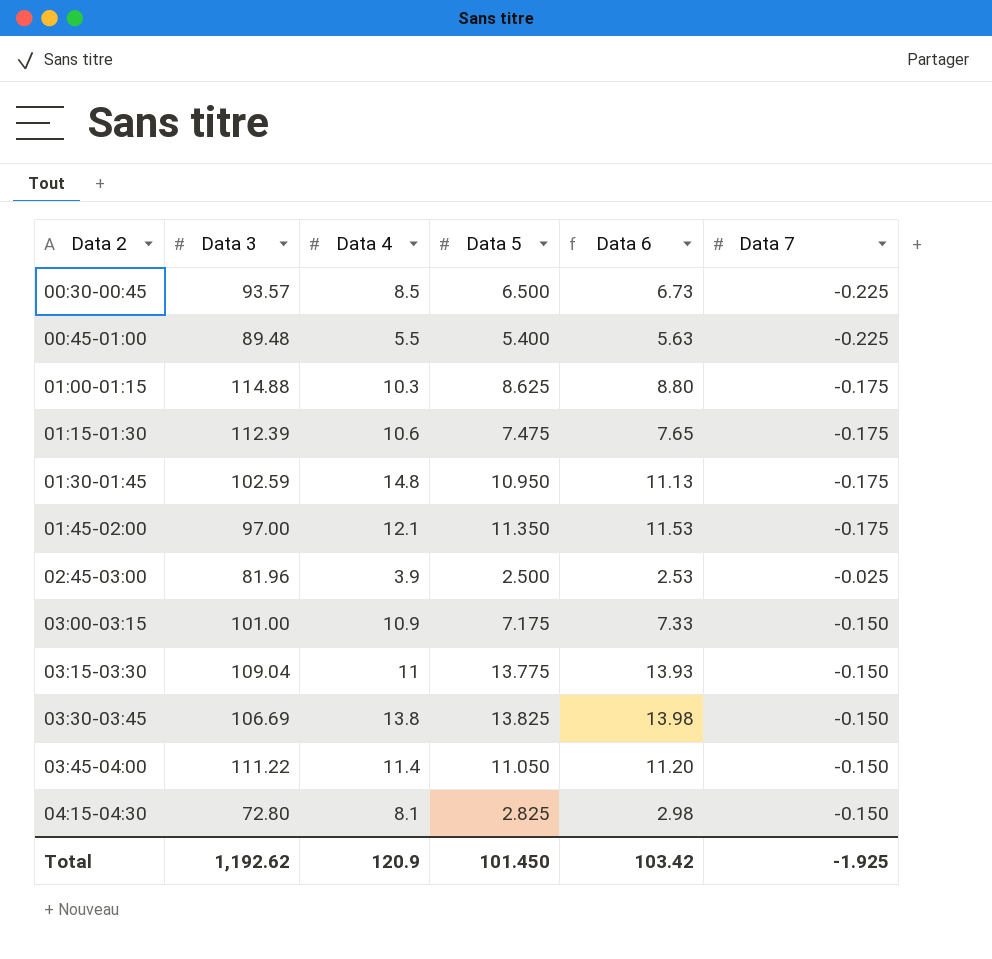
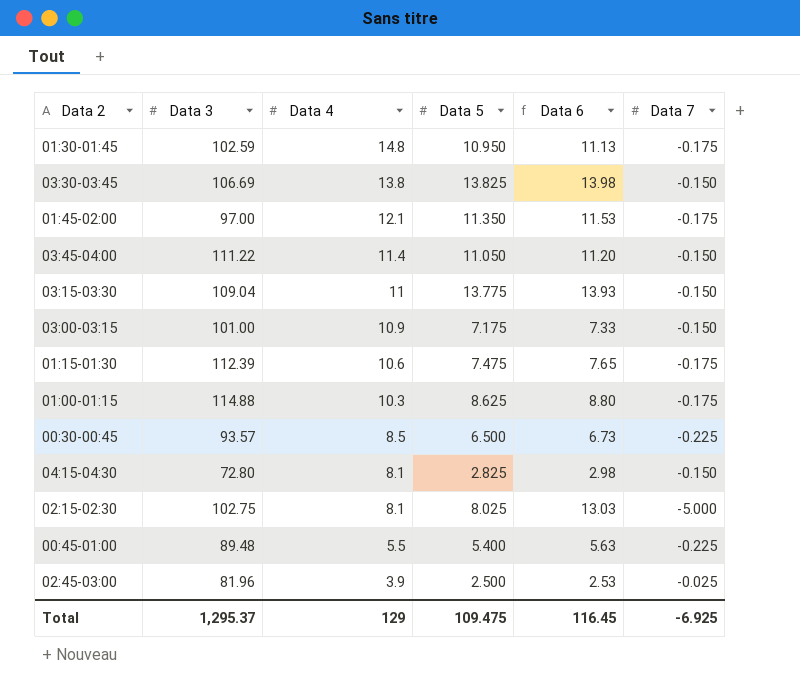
row order: Data 2 ascending -> Data 4 descending
row 02:15-02:30: none -> 102.75 | 8.1 | 8.025 | 13.03 | -5.000
Total | Data 3: 1,192.62 -> 1,295.37
Total | Data 4: 120.9 -> 129
Total | Data 5: 101.450 -> 109.475
Total | Data 6: 103.42 -> 116.45
Total | Data 7: -1.925 -> -6.925

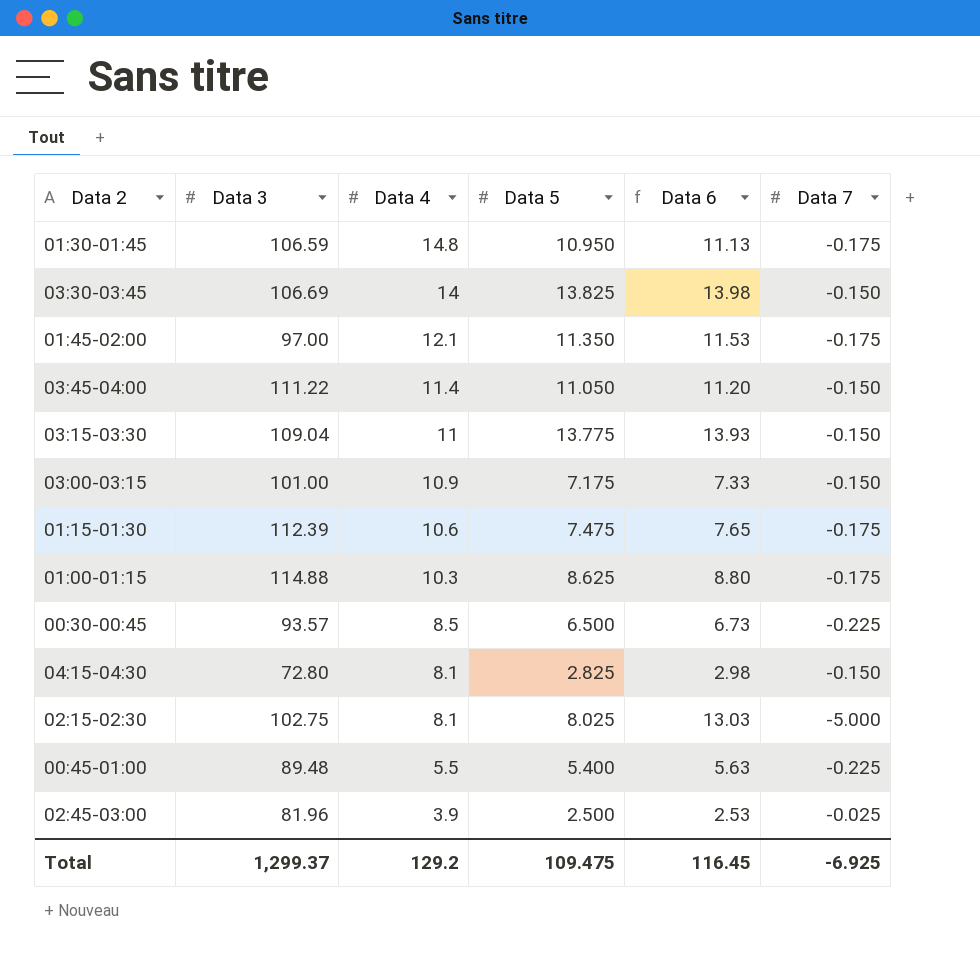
01:30-01:45 | Data 3: 102.59 -> 106.59
03:30-03:45 | Data 4: 13.8 -> 14
Total | Data 3: 1,295.37 -> 1,299.37
Total | Data 4: 129 -> 129.2

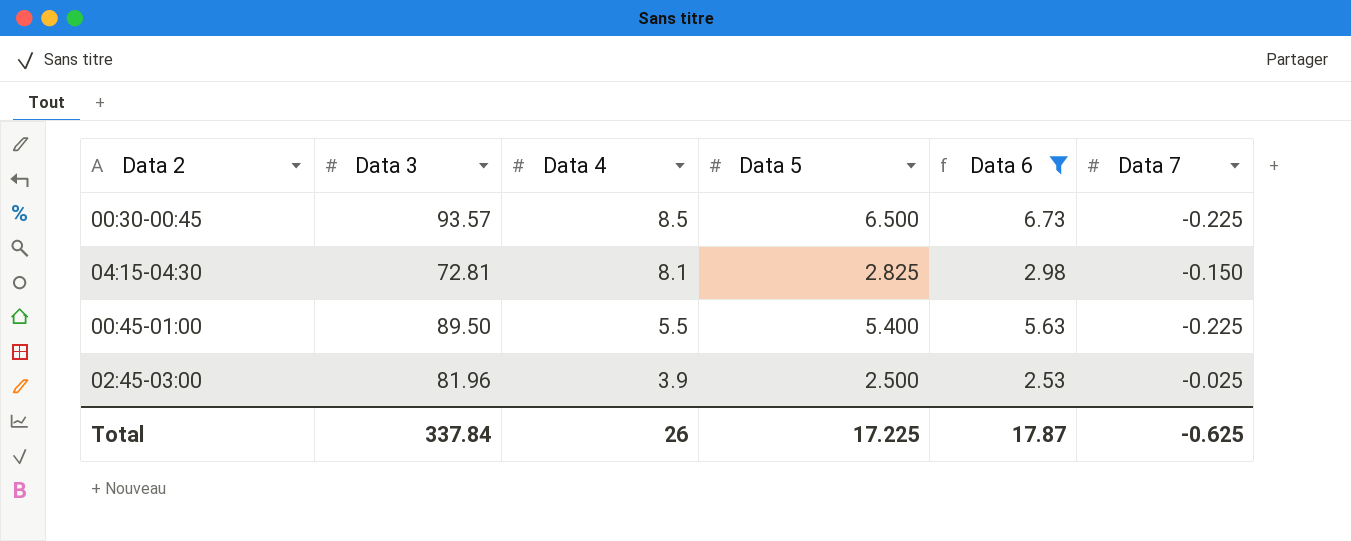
filter: none -> Data 6 <= 6.73
04:15-04:30 | Data 3: 72.80 -> 72.81
00:45-01:00 | Data 3: 89.48 -> 89.50
Total | Data 3: 1,299.37 -> 337.84
Total | Data 4: 129.2 -> 26
Total | Data 5: 109.475 -> 17.225
Total | Data 6: 116.45 -> 17.87
Total | Data 7: -6.925 -> -0.625

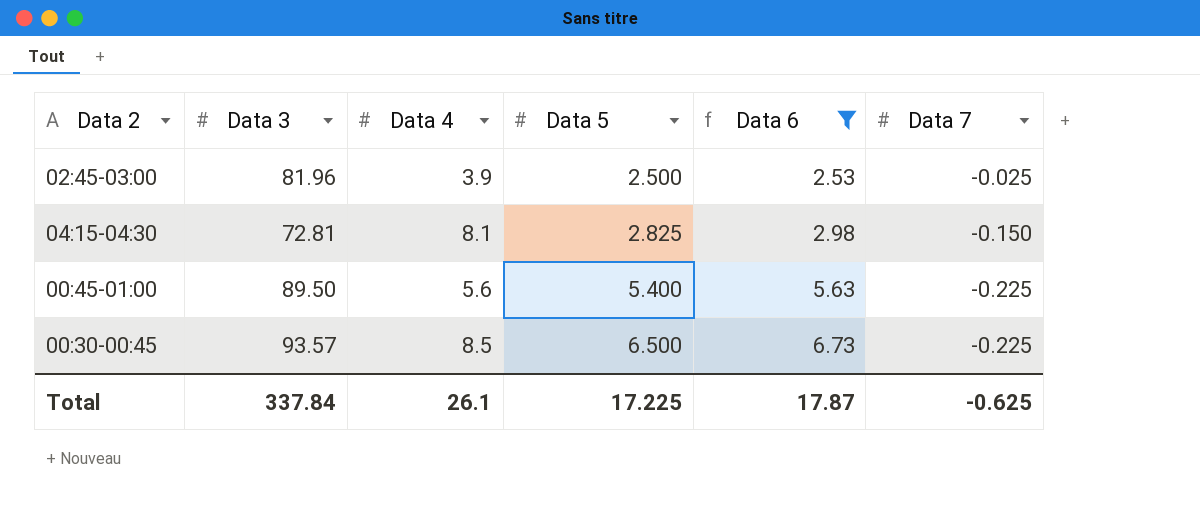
row order: Data 4 descending -> Data 5 ascending
00:45-01:00 | Data 4: 5.5 -> 5.6
Total | Data 4: 26 -> 26.1

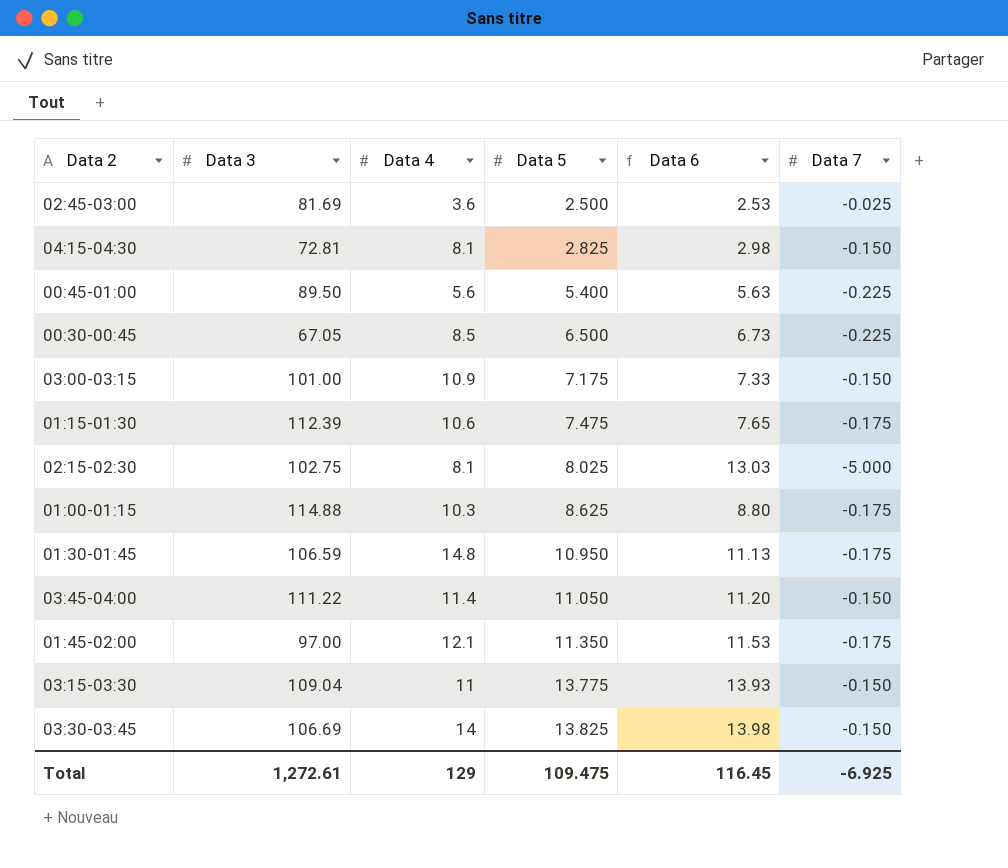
filter: Data 6 <= 6.73 -> none
02:45-03:00 | Data 3: 81.96 -> 81.69
02:45-03:00 | Data 4: 3.9 -> 3.6
00:30-00:45 | Data 3: 93.57 -> 67.05
Total | Data 3: 337.84 -> 1,272.61
Total | Data 4: 26.1 -> 129
Total | Data 5: 17.225 -> 109.475
Total | Data 6: 17.87 -> 116.45
Total | Data 7: -0.625 -> -6.925

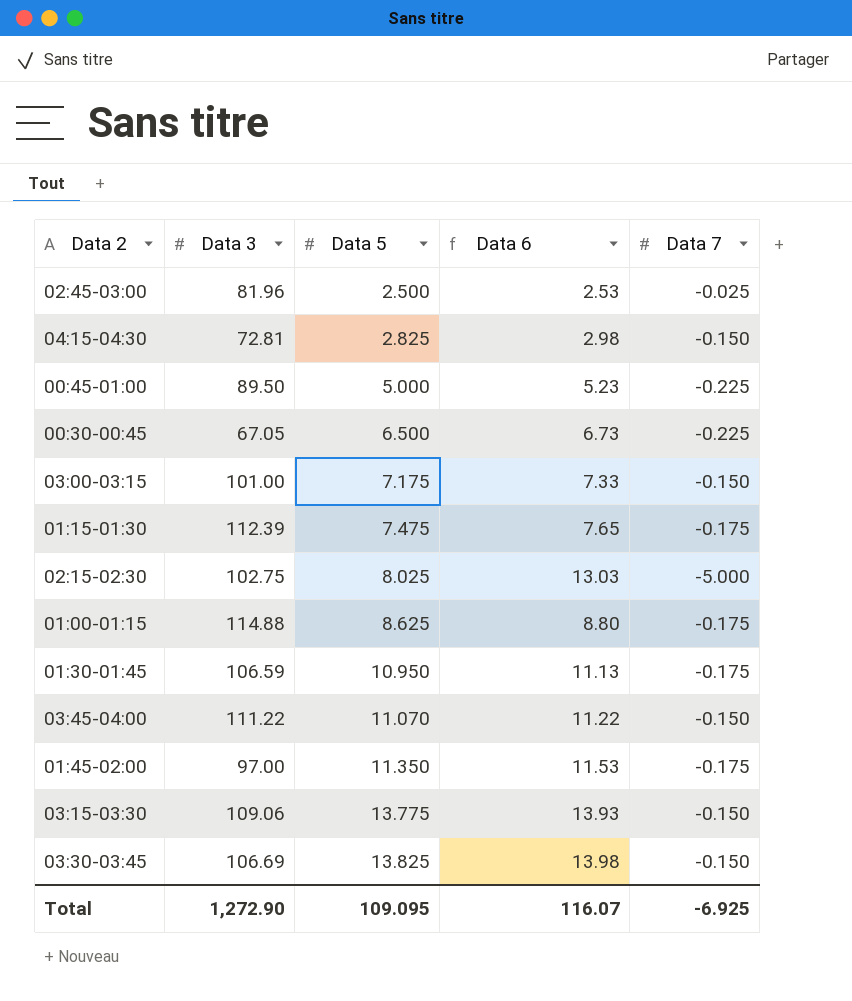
column Data 4 | position: 3 -> none
02:45-03:00 | Data 3: 81.69 -> 81.96
00:45-01:00 | Data 5: 5.400 -> 5.000
00:45-01:00 | Data 6: 5.63 -> 5.23
03:45-04:00 | Data 5: 11.050 -> 11.070
03:45-04:00 | Data 6: 11.20 -> 11.22
03:15-03:30 | Data 3: 109.04 -> 109.06
Total | Data 3: 1,272.61 -> 1,272.90
Total | Data 5: 109.475 -> 109.095
Total | Data 6: 116.45 -> 116.07

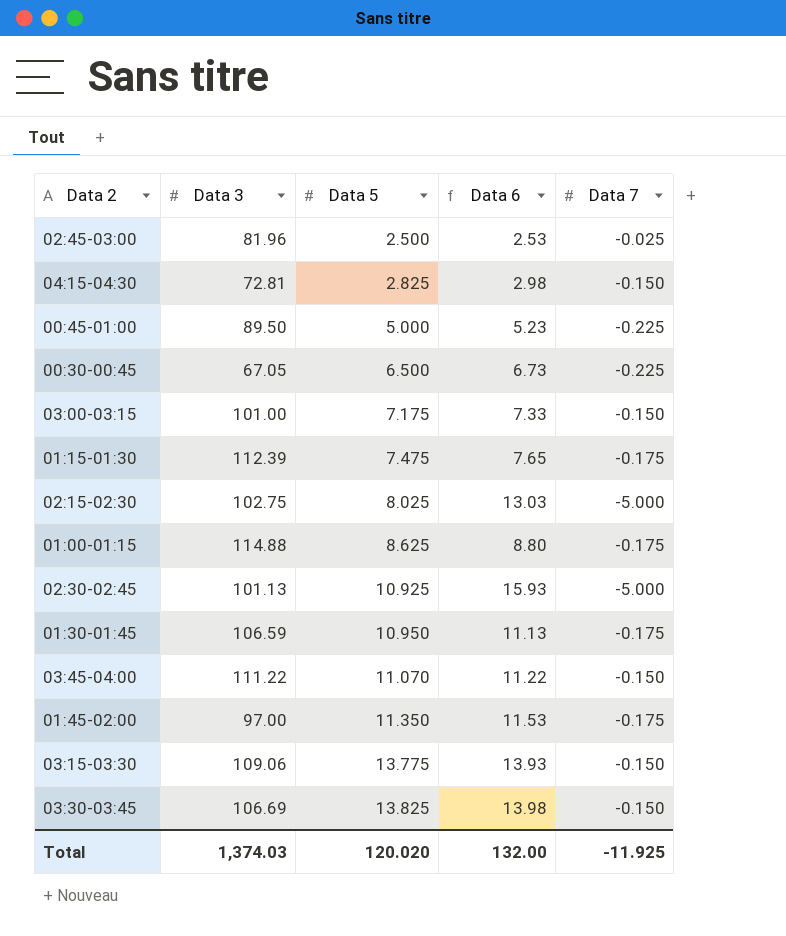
row 02:30-02:45: none -> 101.13 | 10.925 | 15.93 | -5.000
Total | Data 3: 1,272.90 -> 1,374.03
Total | Data 5: 109.095 -> 120.020
Total | Data 6: 116.07 -> 132.00
Total | Data 7: -6.925 -> -11.925

